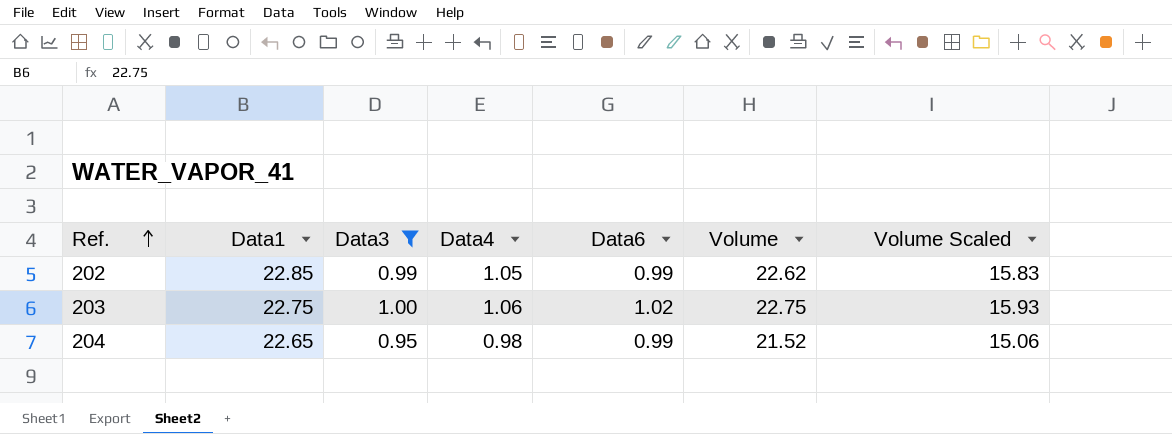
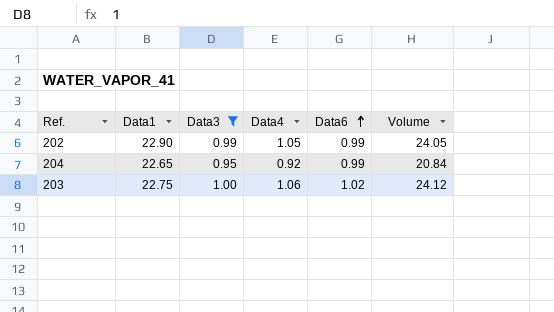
row order: Ref. ascending -> Data6 ascending
column Volume Scaled | formula: [Volume] * 0.7 -> none
column Volume | formula: [Data1] * [Data3] -> [Data1] * [Data4]
202 | Data1: 22.85 -> 22.90
204 | Data4: 0.98 -> 0.92

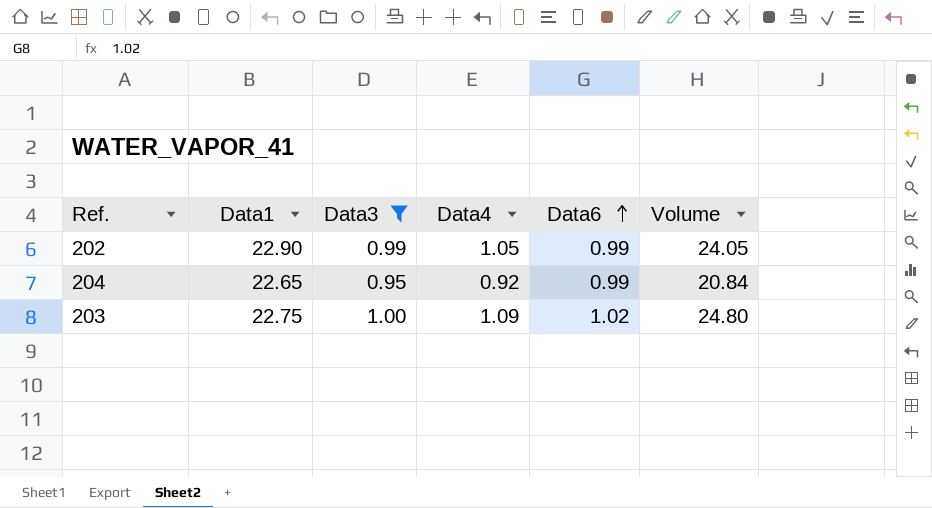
203 | Data4: 1.06 -> 1.09
203 | Volume: 24.12 -> 24.80

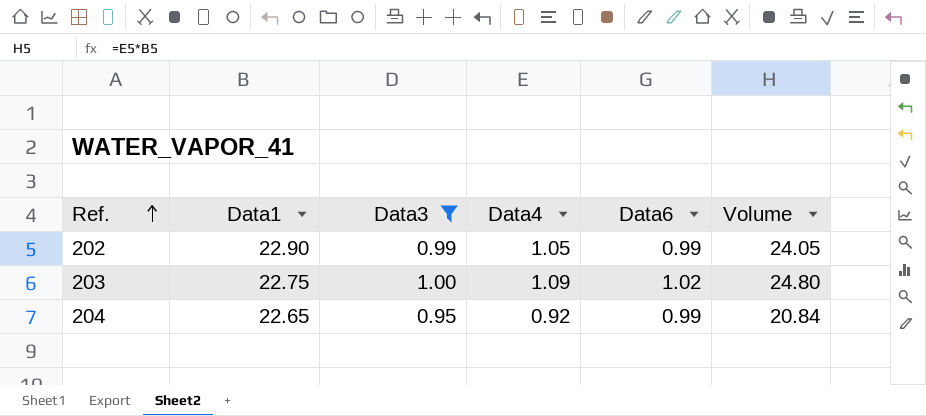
row order: Data6 ascending -> Ref. ascending

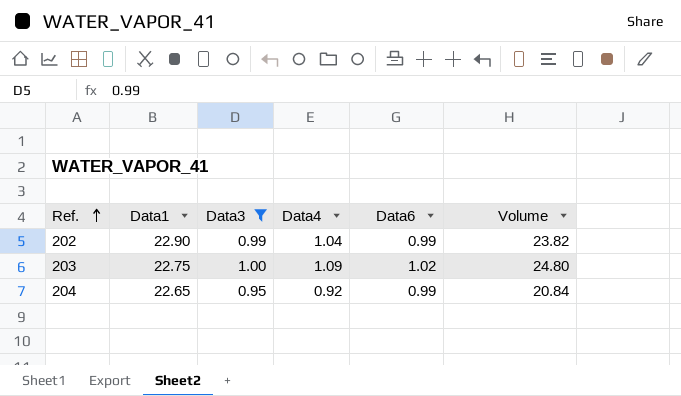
202 | Data4: 1.05 -> 1.04
202 | Volume: 24.05 -> 23.82

